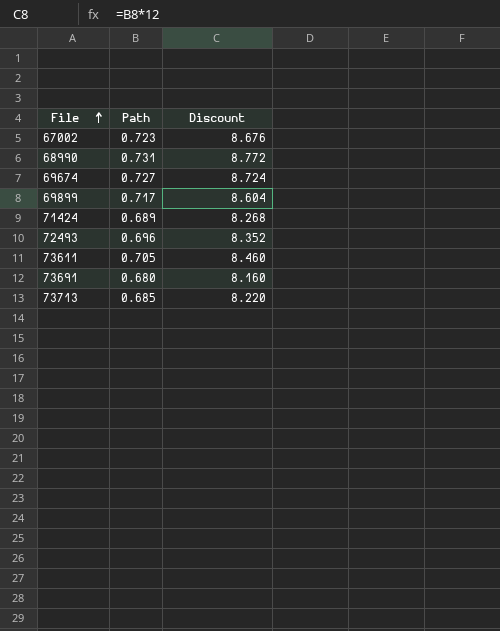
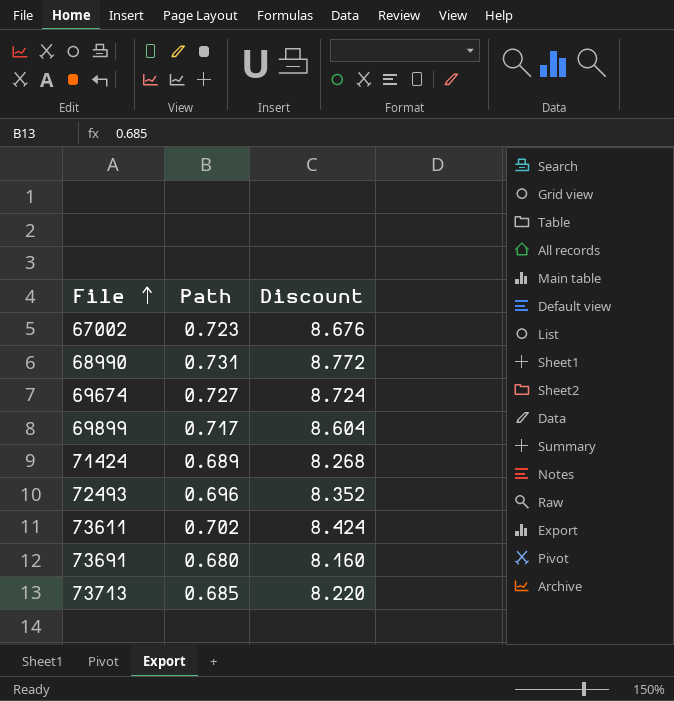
73611 | Path: 0.705 -> 0.702
73611 | Discount: 8.460 -> 8.424

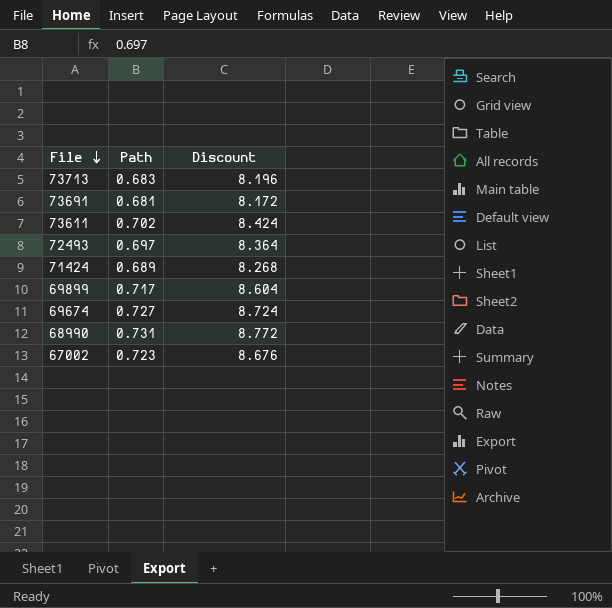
row order: File ascending -> File descending
73713 | Path: 0.685 -> 0.683
73713 | Discount: 8.220 -> 8.196
73691 | Path: 0.680 -> 0.681
73691 | Discount: 8.160 -> 8.172
72493 | Path: 0.696 -> 0.697
72493 | Discount: 8.352 -> 8.364

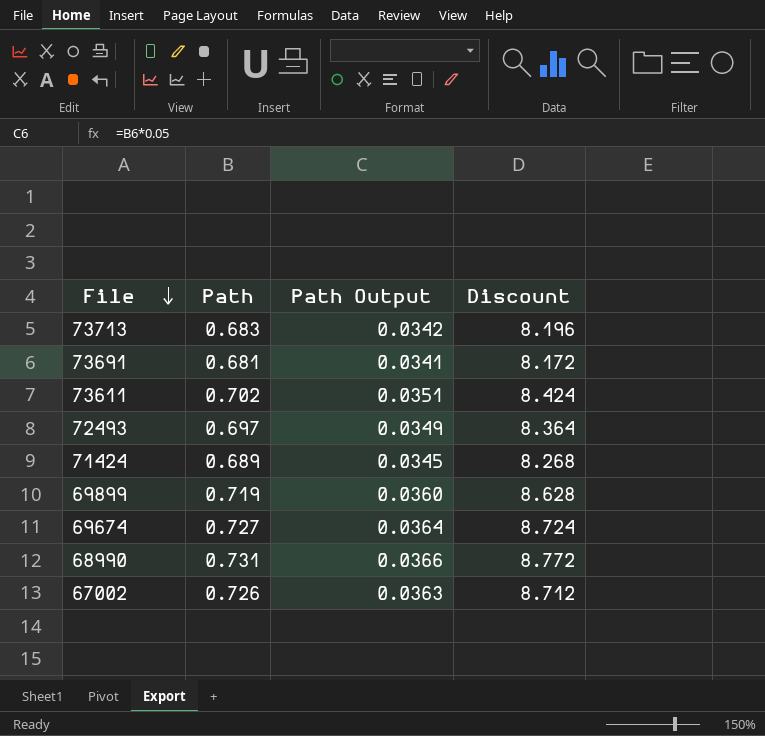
column Path Output | formula: none -> [Path] * 0.05
69899 | Path: 0.717 -> 0.719
69899 | Discount: 8.604 -> 8.628
67002 | Path: 0.723 -> 0.726
67002 | Discount: 8.676 -> 8.712

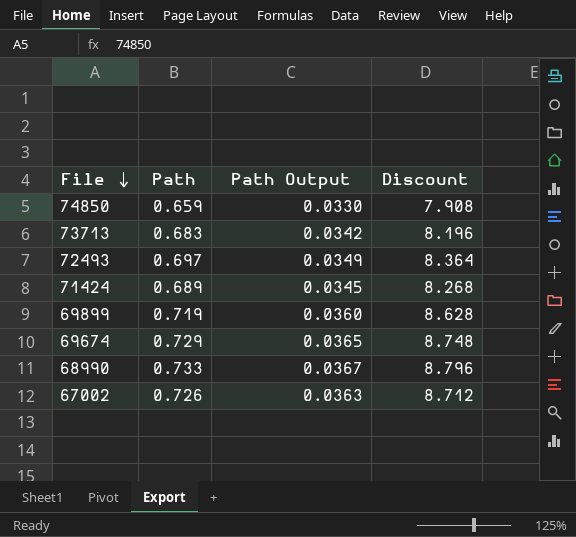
row 73691: 0.681 | 0.0341 | 8.172 -> none
row 73611: 0.702 | 0.0351 | 8.424 -> none
row 74850: none -> 0.659 | 0.0330 | 7.908
69674 | Path: 0.727 -> 0.729
69674 | Path Output: 0.0364 -> 0.0365
69674 | Discount: 8.724 -> 8.748
68990 | Path: 0.731 -> 0.733
68990 | Path Output: 0.0366 -> 0.0367
68990 | Discount: 8.772 -> 8.796

